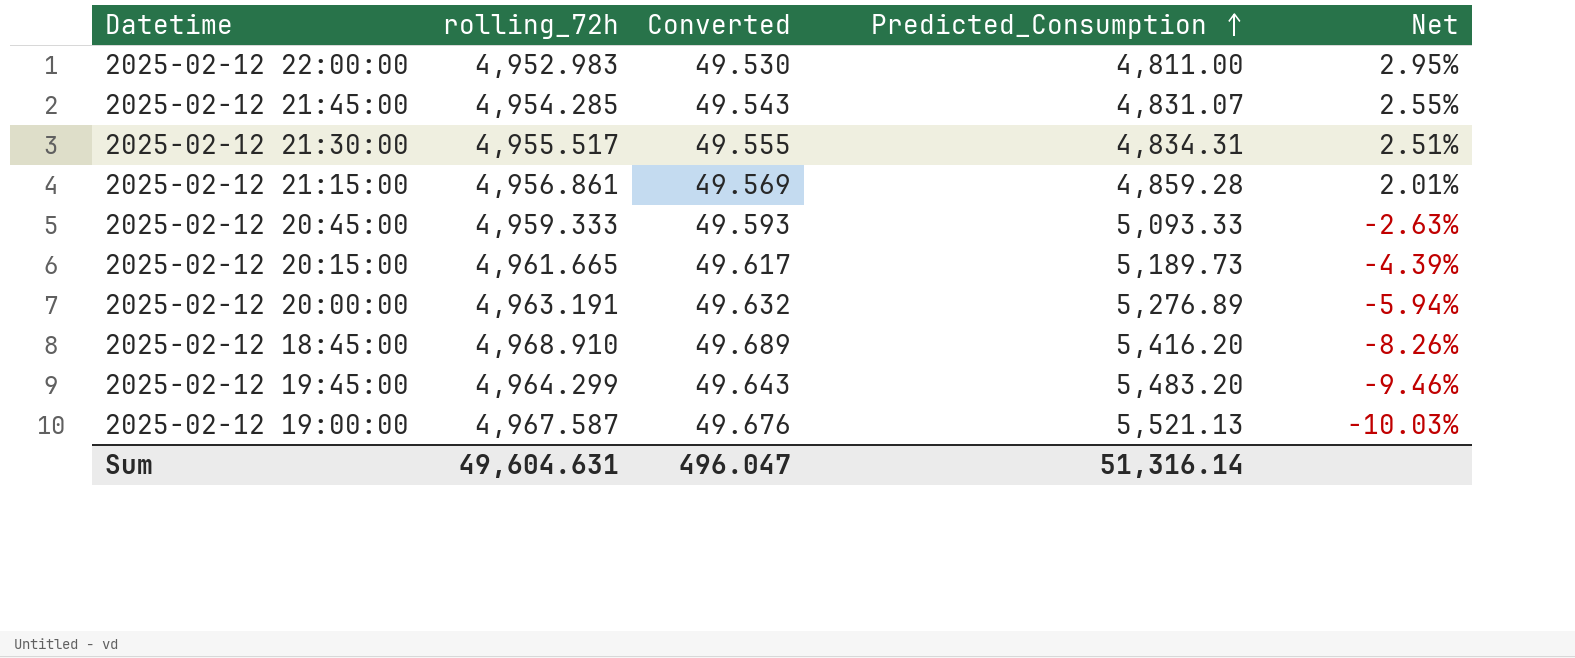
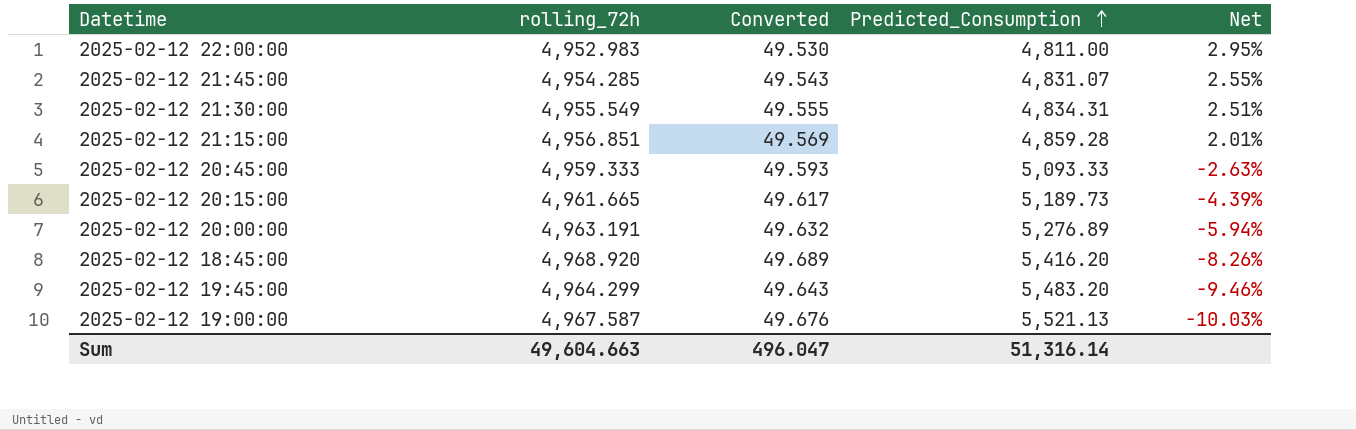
2025-02-12 21:30:00 | rolling_72h: 4,955.517 -> 4,955.549
2025-02-12 21:15:00 | rolling_72h: 4,956.861 -> 4,956.851
2025-02-12 18:45:00 | rolling_72h: 4,968.910 -> 4,968.920
Sum | rolling_72h: 49,604.631 -> 49,604.663

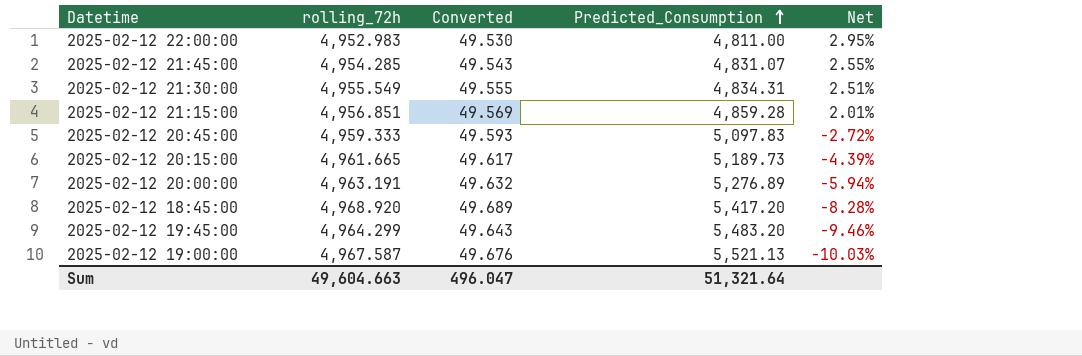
2025-02-12 20:45:00 | Predicted_Consumption: 5,093.33 -> 5,097.83
2025-02-12 20:45:00 | Net: -2.63% -> -2.72%
2025-02-12 18:45:00 | Predicted_Consumption: 5,416.20 -> 5,417.20
2025-02-12 18:45:00 | Net: -8.26% -> -8.28%
Sum | Predicted_Consumption: 51,316.14 -> 51,321.64

